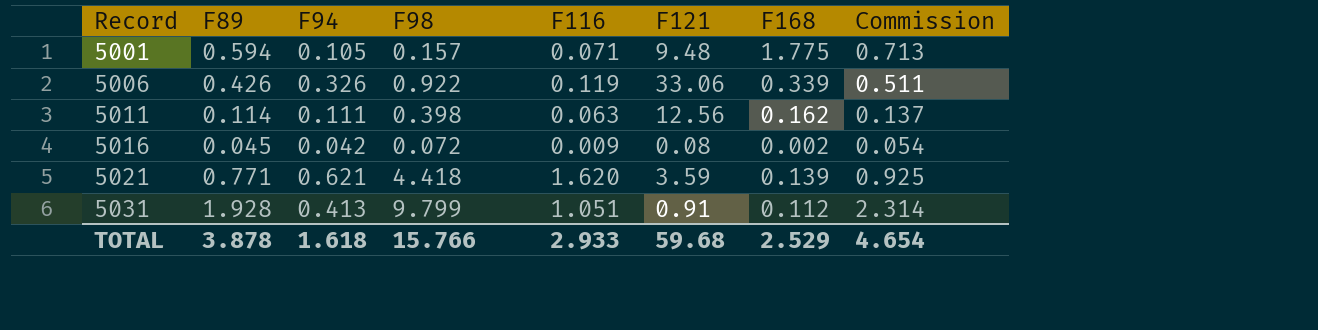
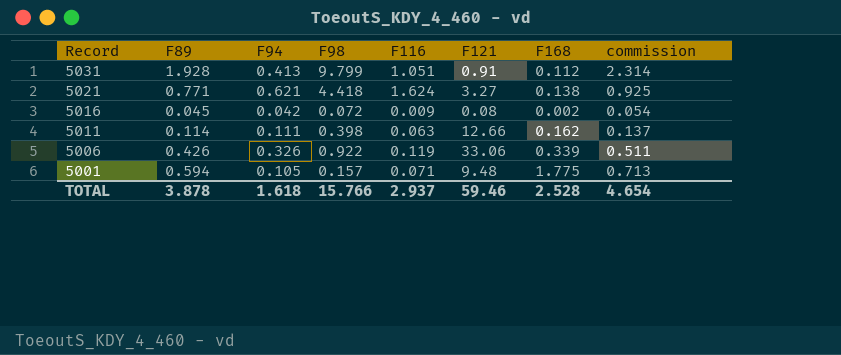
row order: Record ascending -> Record descending
column name: Commission -> commission
5021 | F116: 1.620 -> 1.624
5021 | F121: 3.59 -> 3.27
5021 | F168: 0.139 -> 0.138
5011 | F121: 12.56 -> 12.66
TOTAL | F116: 2.933 -> 2.937
TOTAL | F121: 59.68 -> 59.46
TOTAL | F168: 2.529 -> 2.528

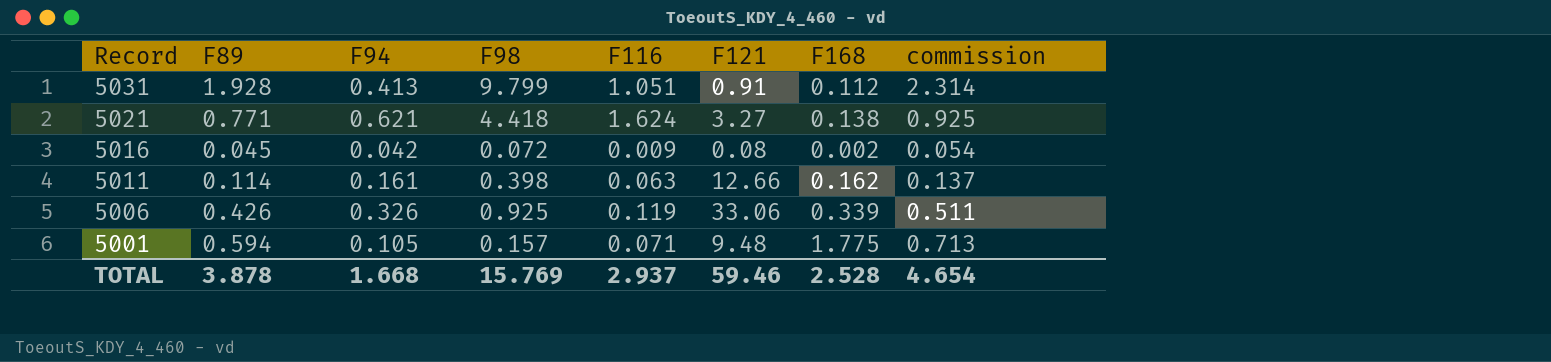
5011 | F94: 0.111 -> 0.161
5006 | F98: 0.922 -> 0.925
TOTAL | F94: 1.618 -> 1.668
TOTAL | F98: 15.766 -> 15.769

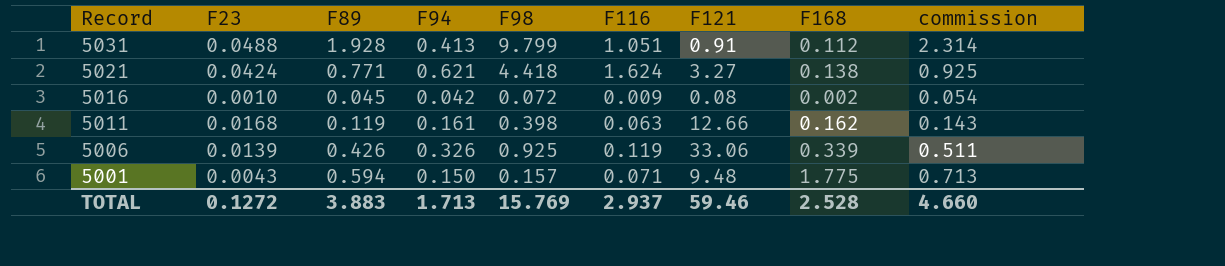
column F23 | position: none -> 2
5011 | F89: 0.114 -> 0.119
5011 | commission: 0.137 -> 0.143
5001 | F94: 0.105 -> 0.150
TOTAL | F89: 3.878 -> 3.883
TOTAL | F94: 1.668 -> 1.713
TOTAL | commission: 4.654 -> 4.660

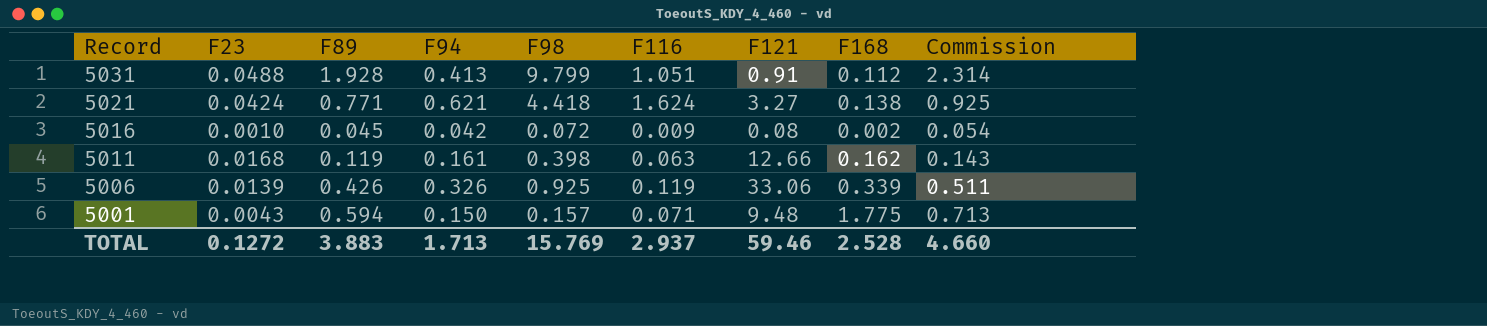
column name: commission -> Commission

